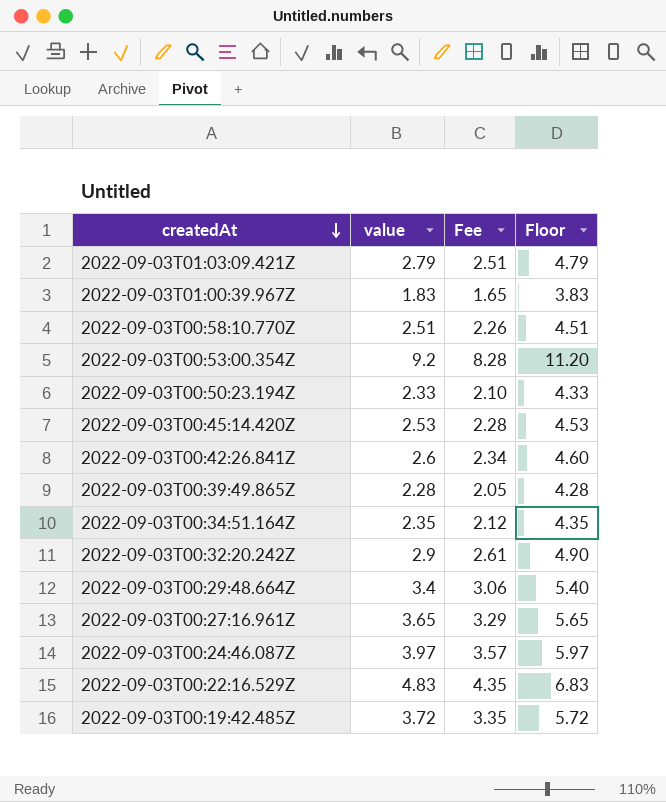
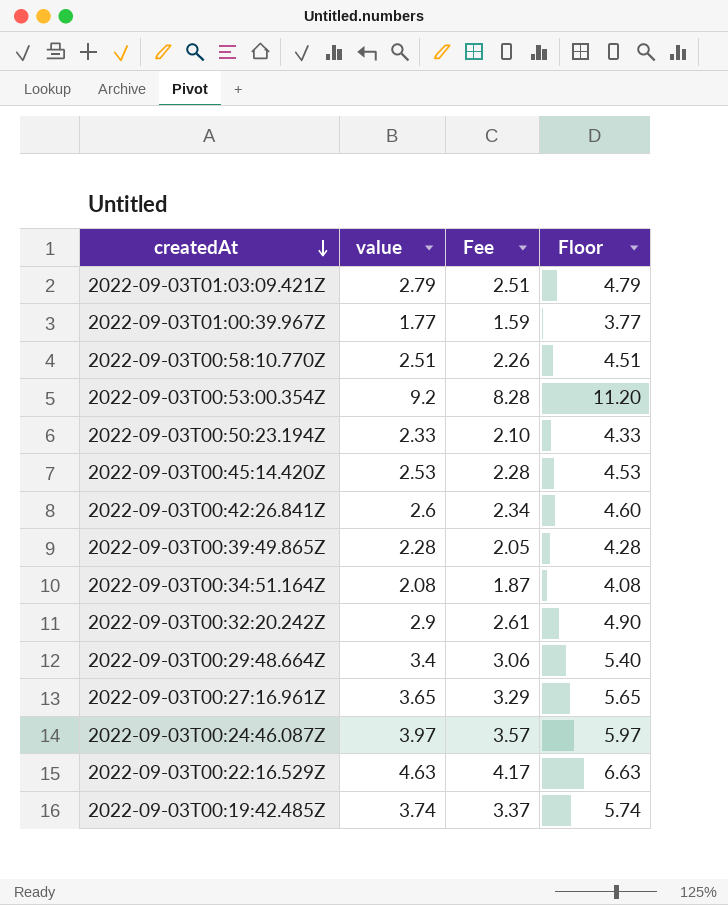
2022-09-03T01:00:39.967Z | value: 1.83 -> 1.77
2022-09-03T01:00:39.967Z | Fee: 1.65 -> 1.59
2022-09-03T01:00:39.967Z | Floor: 3.83 -> 3.77
2022-09-03T00:34:51.164Z | value: 2.35 -> 2.08
2022-09-03T00:34:51.164Z | Fee: 2.12 -> 1.87
2022-09-03T00:34:51.164Z | Floor: 4.35 -> 4.08
2022-09-03T00:22:16.529Z | value: 4.83 -> 4.63
2022-09-03T00:22:16.529Z | Fee: 4.35 -> 4.17
2022-09-03T00:22:16.529Z | Floor: 6.83 -> 6.63
2022-09-03T00:19:42.485Z | value: 3.72 -> 3.74
2022-09-03T00:19:42.485Z | Fee: 3.35 -> 3.37
2022-09-03T00:19:42.485Z | Floor: 5.72 -> 5.74

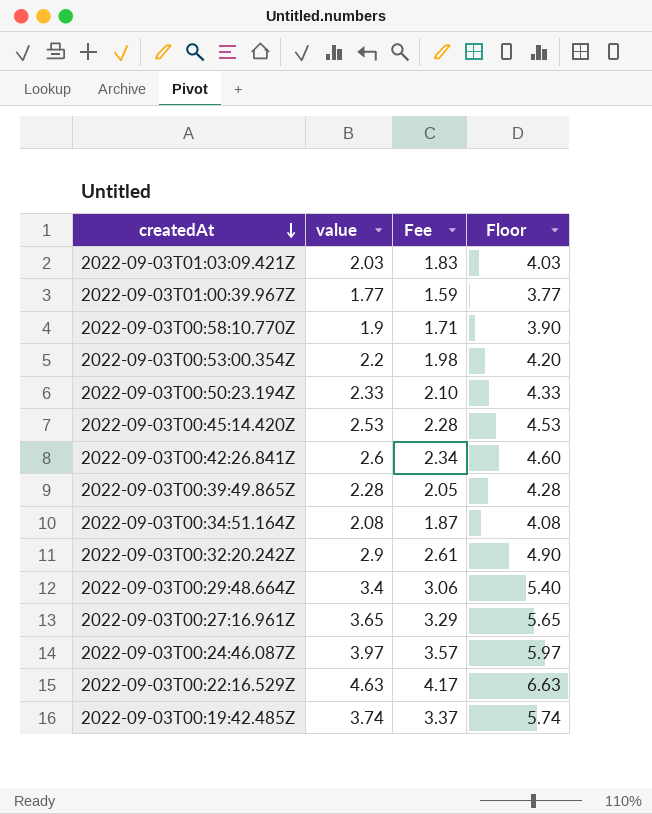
2022-09-03T01:03:09.421Z | value: 2.79 -> 2.03
2022-09-03T01:03:09.421Z | Fee: 2.51 -> 1.83
2022-09-03T01:03:09.421Z | Floor: 4.79 -> 4.03
2022-09-03T00:58:10.770Z | value: 2.51 -> 1.9
2022-09-03T00:58:10.770Z | Fee: 2.26 -> 1.71
2022-09-03T00:58:10.770Z | Floor: 4.51 -> 3.90
2022-09-03T00:53:00.354Z | value: 9.2 -> 2.2
2022-09-03T00:53:00.354Z | Fee: 8.28 -> 1.98
2022-09-03T00:53:00.354Z | Floor: 11.20 -> 4.20

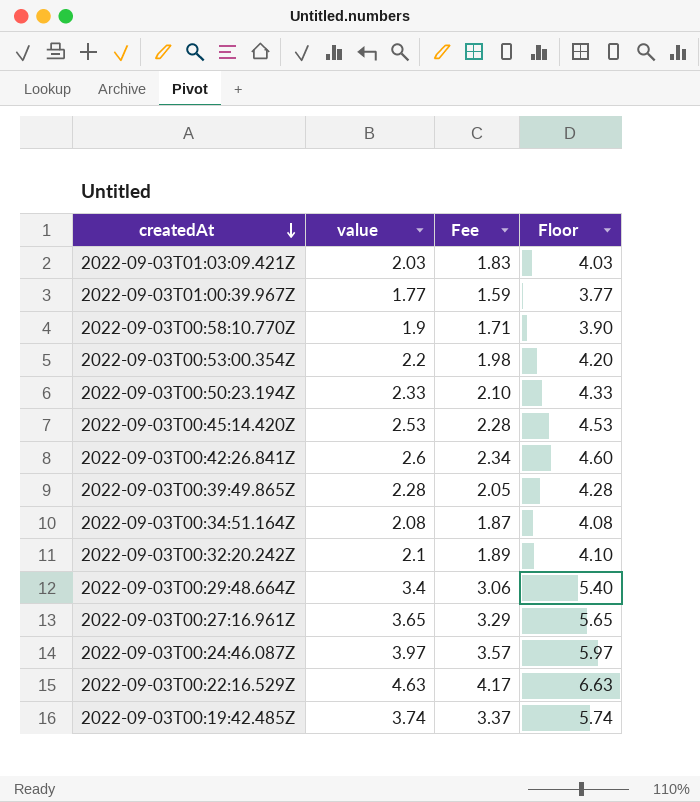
2022-09-03T00:32:20.242Z | value: 2.9 -> 2.1
2022-09-03T00:32:20.242Z | Fee: 2.61 -> 1.89
2022-09-03T00:32:20.242Z | Floor: 4.90 -> 4.10

